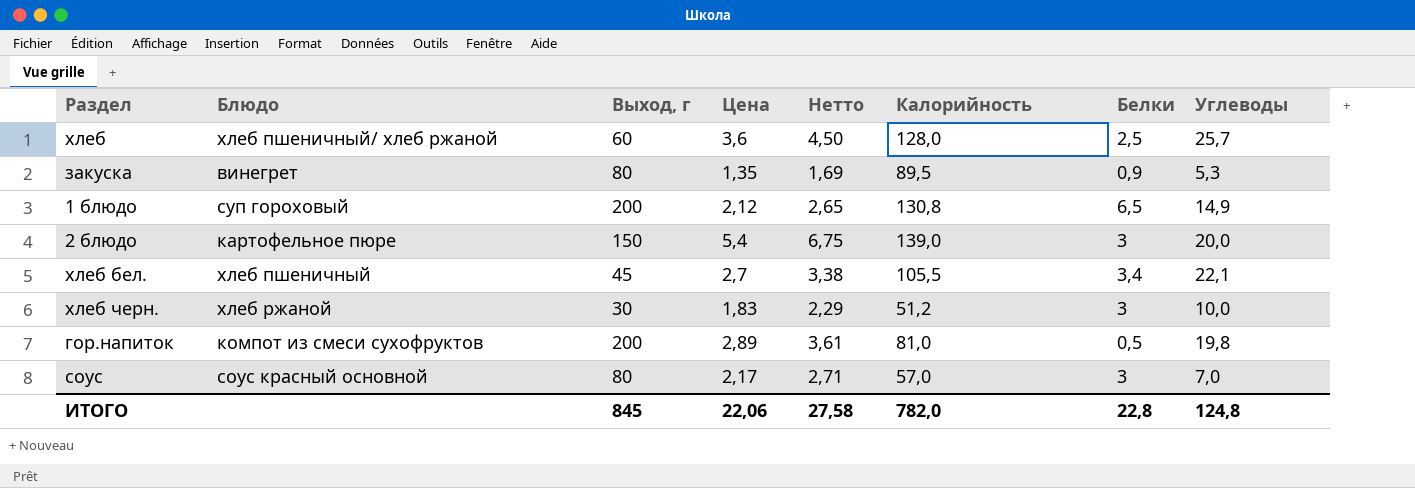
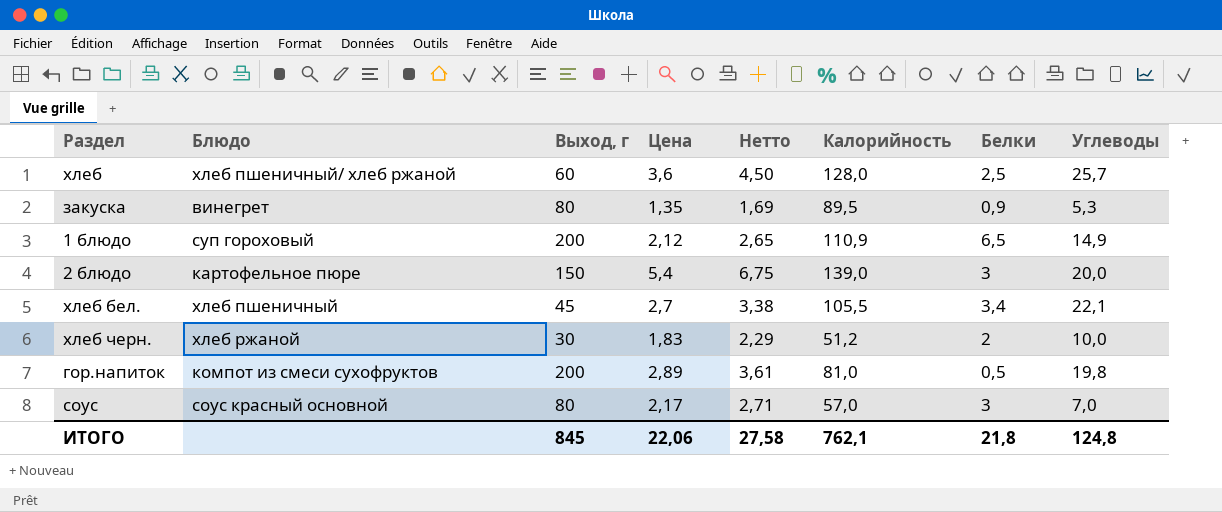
1 блюдо | Калорийность: 130,8 -> 110,9
хлеб черн. | Белки: 3 -> 2
ИТОГО | Калорийность: 782,0 -> 762,1
ИТОГО | Белки: 22,8 -> 21,8

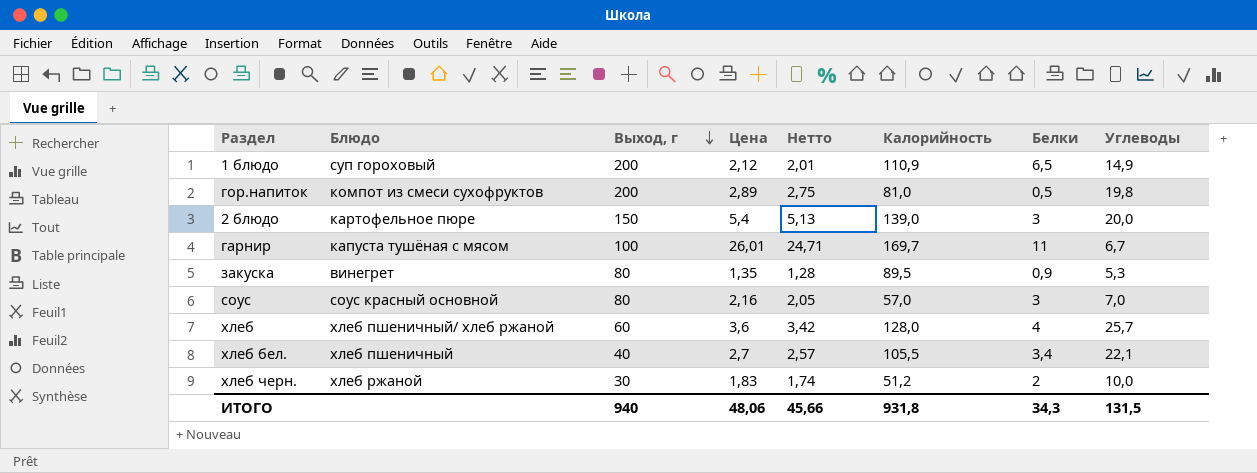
row order: none -> Выход, г descending
column Нетто | formula: [Цена] * 1,25 -> [Цена] * 0,95
row гарнир: none -> капуста тушёная с мясом | 100 | 26,01 | 24,71 | 169,7 | 11 | 6,7
соус | Цена: 2,17 -> 2,16
хлеб | Белки: 2,5 -> 4
хлеб бел. | Выход, г: 45 -> 40
ИТОГО | Выход, г: 845 -> 940
ИТОГО | Цена: 22,06 -> 48,06
ИТОГО | Нетто: 27,58 -> 45,66
ИТОГО | Калорийность: 762,1 -> 931,8
ИТОГО | Белки: 21,8 -> 34,3
ИТОГО | Углеводы: 124,8 -> 131,5

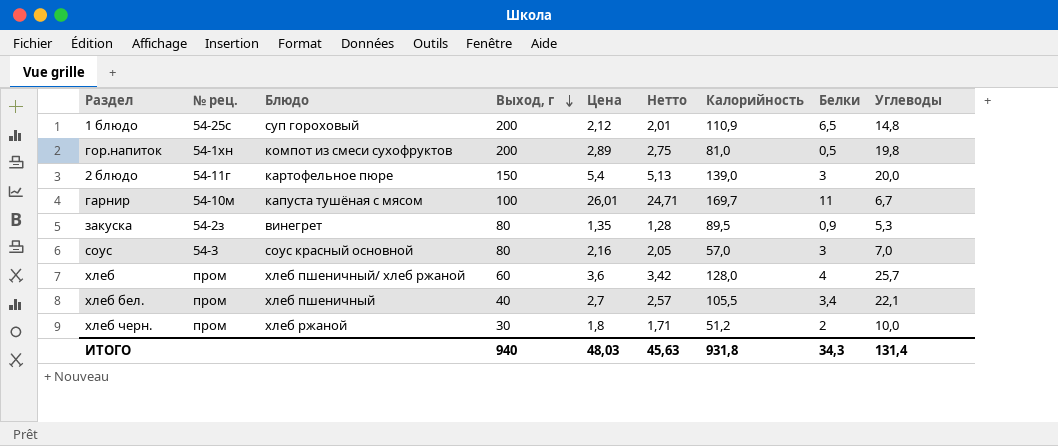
column № рец. | position: none -> 2
1 блюдо | Углеводы: 14,9 -> 14,8
хлеб черн. | Цена: 1,83 -> 1,8
хлеб черн. | Нетто: 1,74 -> 1,71
ИТОГО | Цена: 48,06 -> 48,03
ИТОГО | Нетто: 45,66 -> 45,63
ИТОГО | Углеводы: 131,5 -> 131,4

